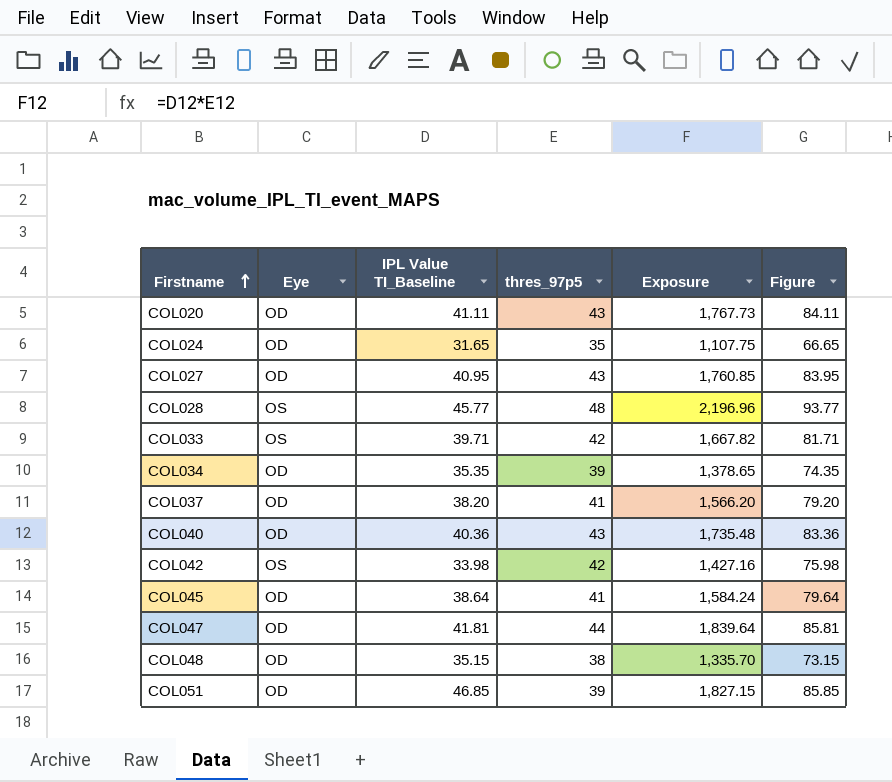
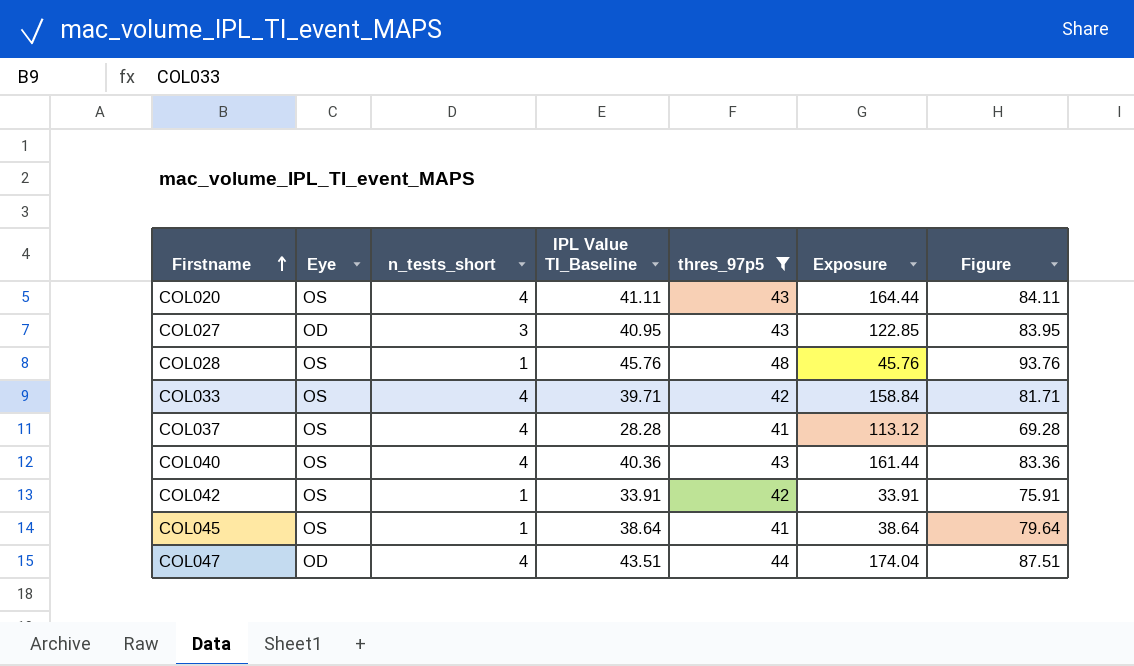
filter: none -> thres_97p5 >= 41
column n_tests_short | position: none -> 3
column Exposure | formula: [IPL Value TI_Baseline] * [thres_97p5] -> [n_tests_short] * [IPL Value TI_Baseline]
COL020 | Eye: OD -> OS
COL028 | IPL Value TI_Baseline: 45.77 -> 45.76
COL028 | Figure: 93.77 -> 93.76
COL037 | Eye: OD -> OS
COL037 | IPL Value TI_Baseline: 38.20 -> 28.28
COL037 | Figure: 79.20 -> 69.28
COL040 | Eye: OD -> OS
COL042 | IPL Value TI_Baseline: 33.98 -> 33.91
COL042 | Figure: 75.98 -> 75.91
COL045 | Eye: OD -> OS
COL047 | IPL Value TI_Baseline: 41.81 -> 43.51
COL047 | Figure: 85.81 -> 87.51

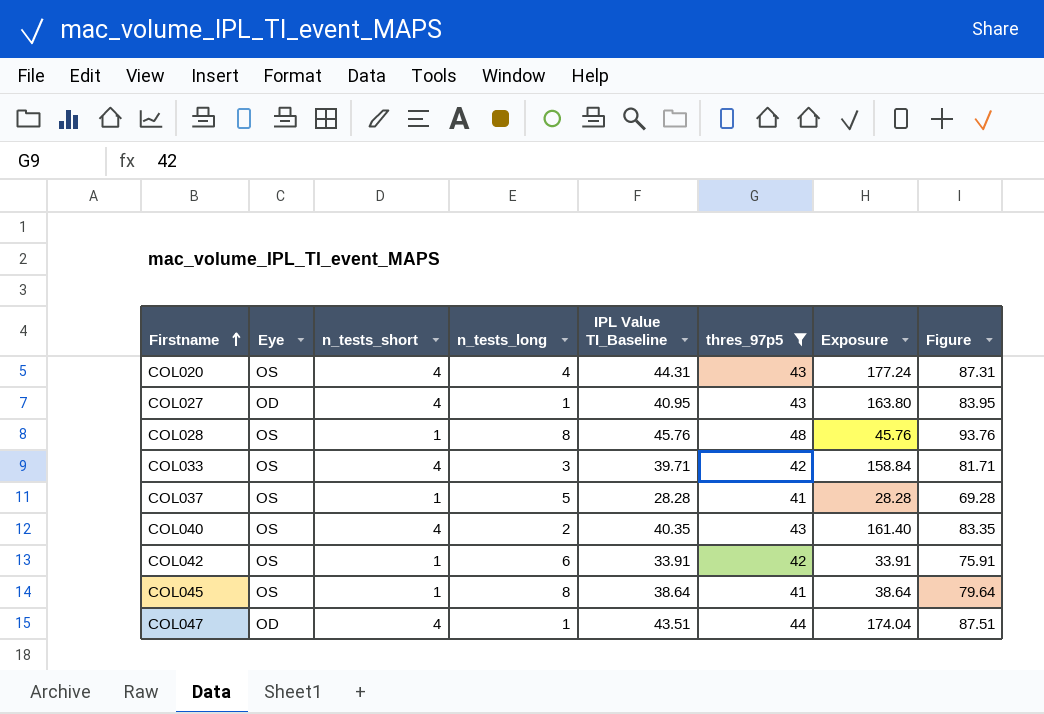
column n_tests_long | position: none -> 4
COL020 | IPL Value TI_Baseline: 41.11 -> 44.31
COL020 | Exposure: 164.44 -> 177.24
COL020 | Figure: 84.11 -> 87.31
COL027 | n_tests_short: 3 -> 4
COL027 | Exposure: 122.85 -> 163.80
COL037 | n_tests_short: 4 -> 1
COL037 | Exposure: 113.12 -> 28.28
COL040 | IPL Value TI_Baseline: 40.36 -> 40.35
COL040 | Exposure: 161.44 -> 161.40
COL040 | Figure: 83.36 -> 83.35

